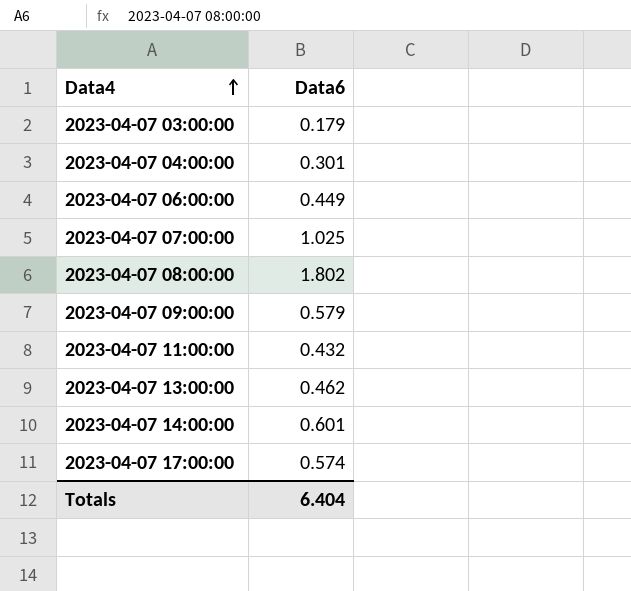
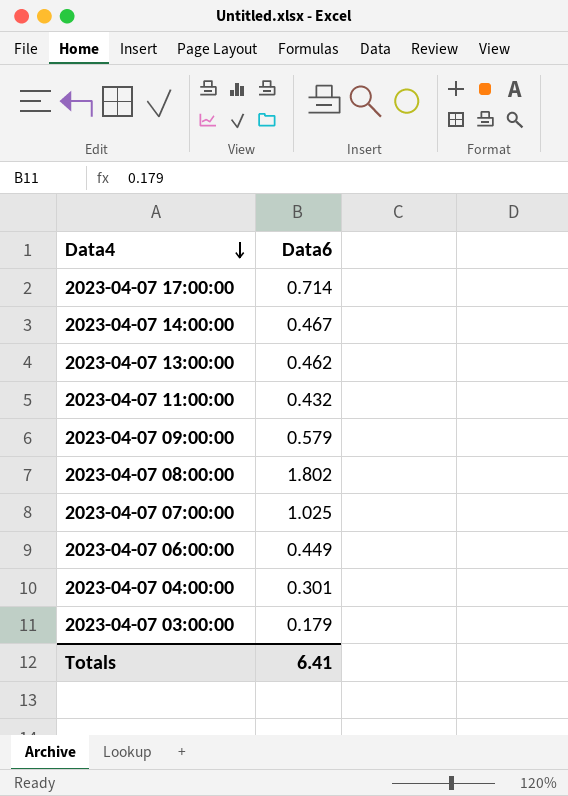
row order: Data4 ascending -> Data4 descending
2023-04-07 17:00:00 | Data6: 0.574 -> 0.714
2023-04-07 14:00:00 | Data6: 0.601 -> 0.467
Totals | Data6: 6.404 -> 6.41

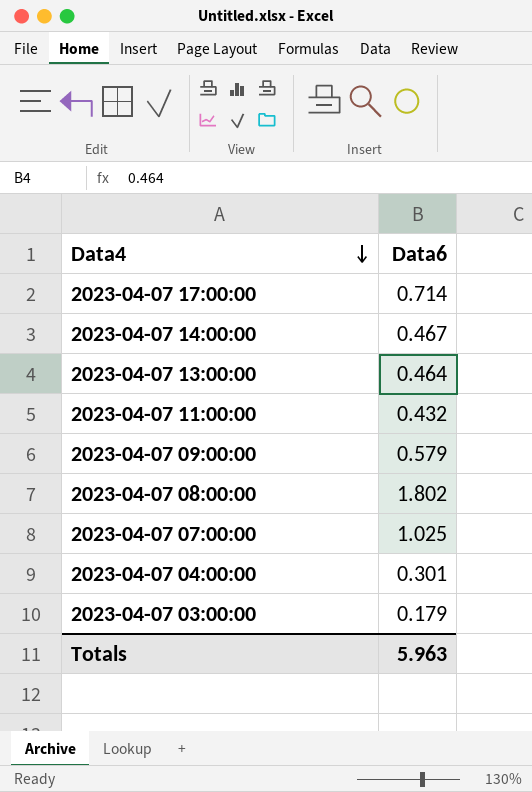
row 2023-04-07 06:00:00: 0.449 -> none
2023-04-07 13:00:00 | Data6: 0.462 -> 0.464
Totals | Data6: 6.41 -> 5.963

